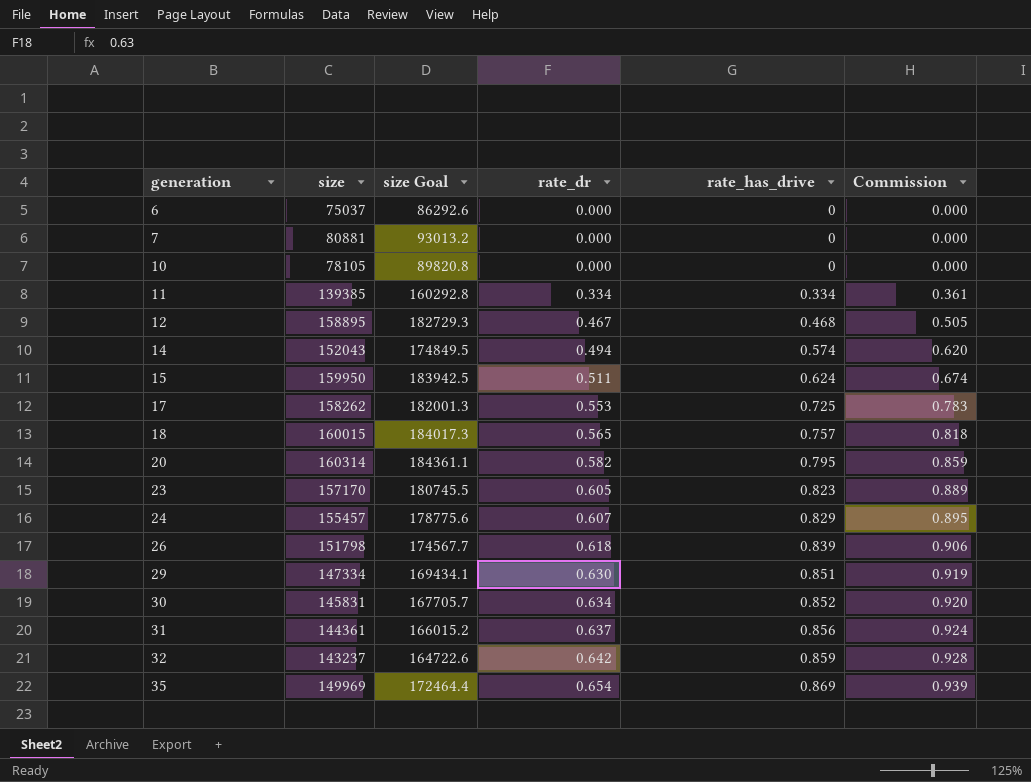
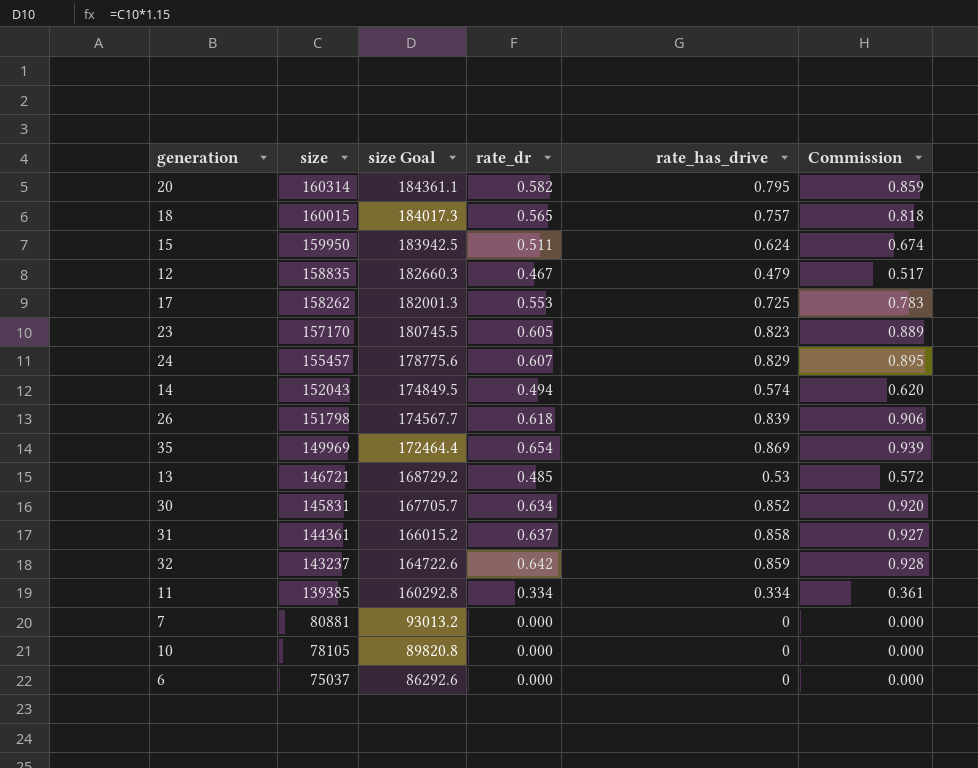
row order: generation ascending -> size descending
row 29: 147334 | 169434.1 | 0.630 | 0.851 | 0.919 -> none
12 | size: 158895 -> 158835
12 | size Goal: 182729.3 -> 182660.3
12 | rate_has_drive: 0.468 -> 0.479
12 | Commission: 0.505 -> 0.517
row 13: none -> 146721 | 168729.2 | 0.485 | 0.53 | 0.572
31 | rate_has_drive: 0.856 -> 0.858
31 | Commission: 0.924 -> 0.927

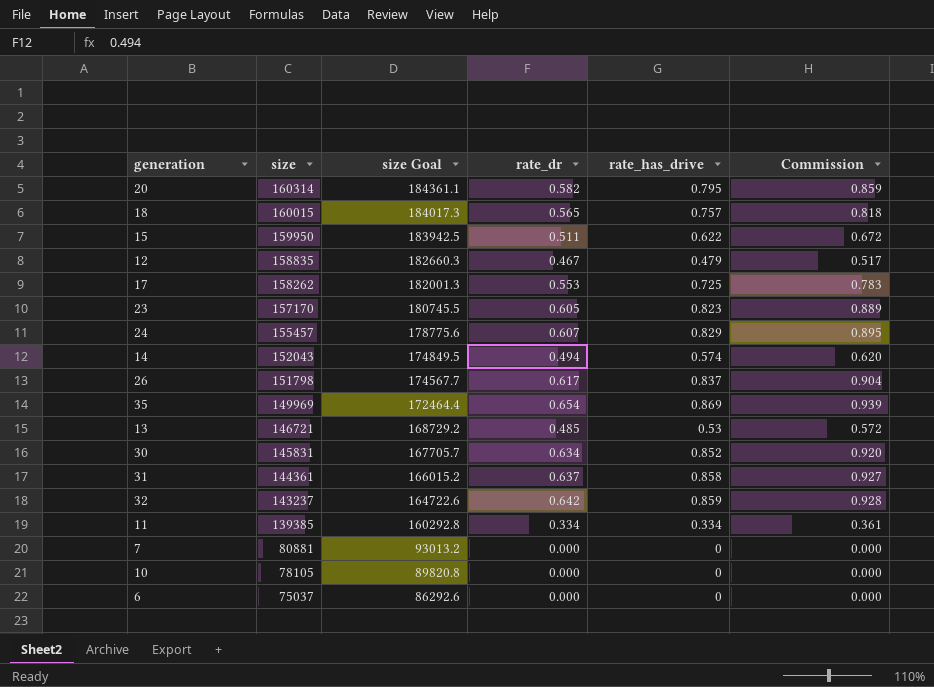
15 | rate_has_drive: 0.624 -> 0.622
15 | Commission: 0.674 -> 0.672
26 | rate_dr: 0.618 -> 0.617
26 | rate_has_drive: 0.839 -> 0.837
26 | Commission: 0.906 -> 0.904

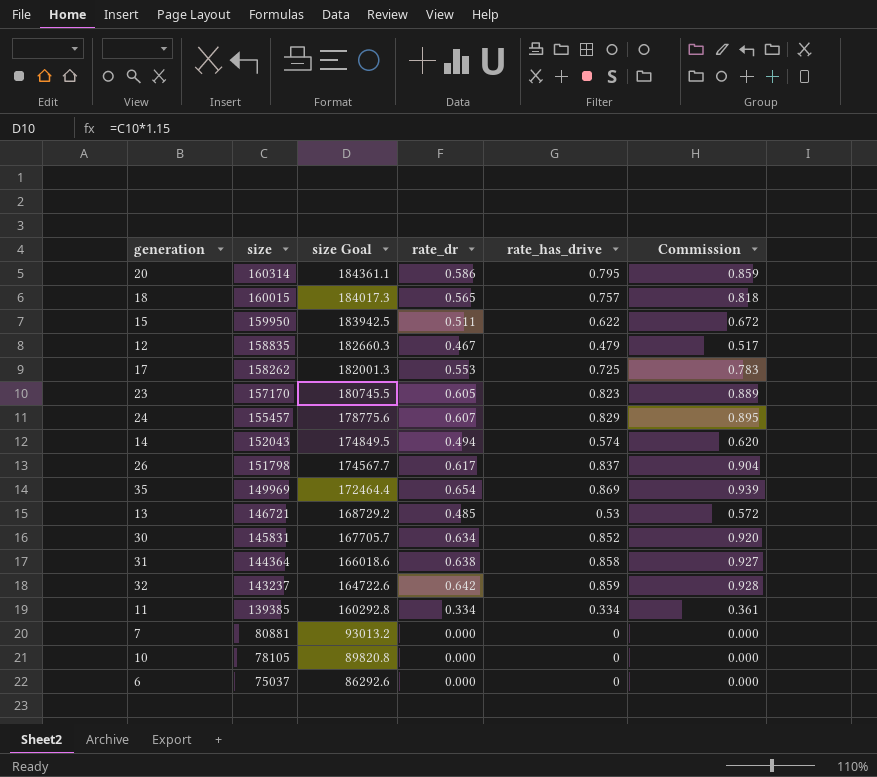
20 | rate_dr: 0.582 -> 0.586
31 | size: 144361 -> 144364
31 | size Goal: 166015.2 -> 166018.6
31 | rate_dr: 0.637 -> 0.638

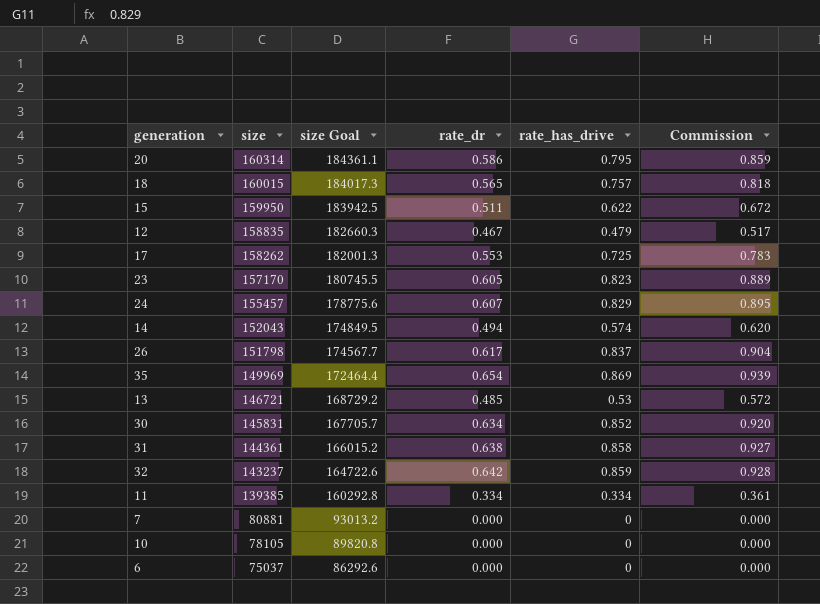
31 | size: 144364 -> 144361
31 | size Goal: 166018.6 -> 166015.2

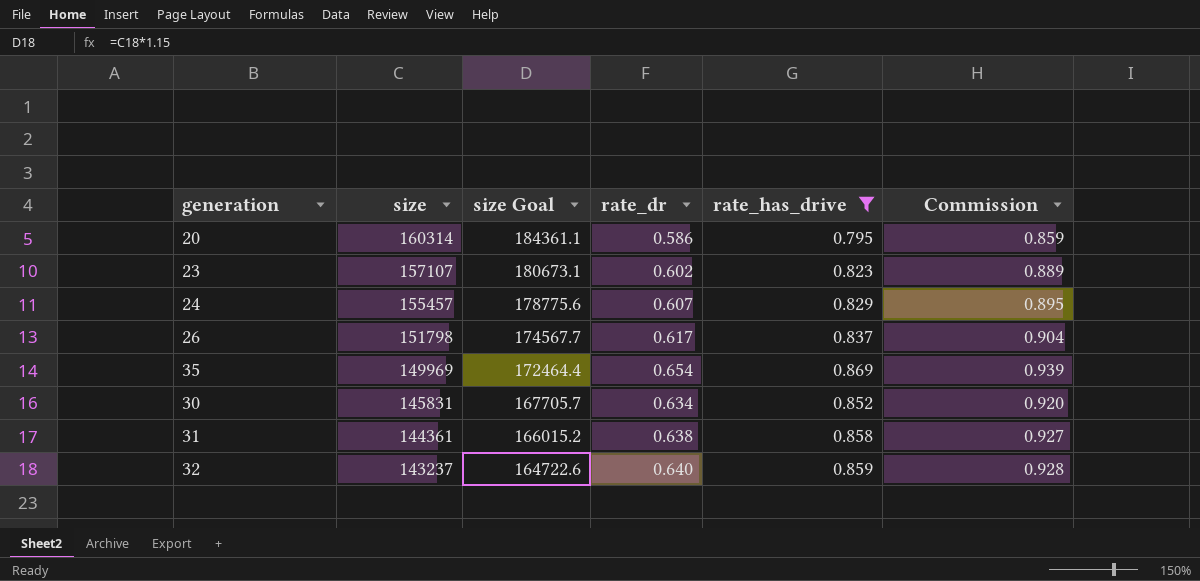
filter: none -> rate_has_drive >= 0.795
23 | size: 157170 -> 157107
23 | size Goal: 180745.5 -> 180673.1
23 | rate_dr: 0.605 -> 0.602
32 | rate_dr: 0.642 -> 0.640

